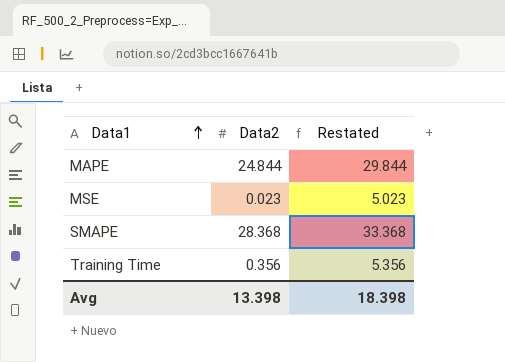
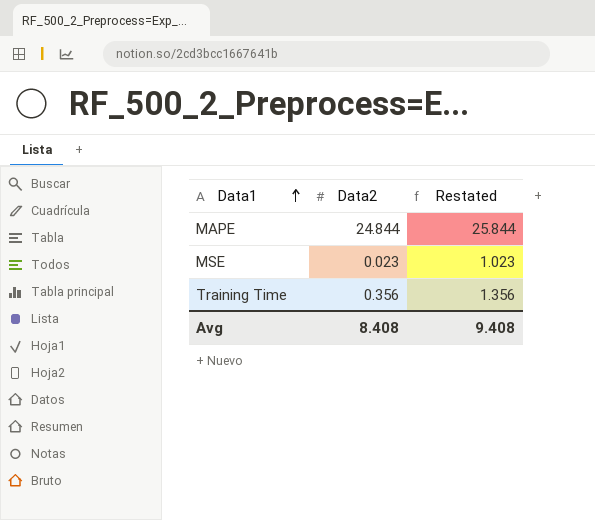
column Restated | formula: [Data2] + 5 -> [Data2] + 1
row SMAPE: 28.368 | 33.368 -> none
Avg | Data2: 13.398 -> 8.408
Avg | Restated: 18.398 -> 9.408

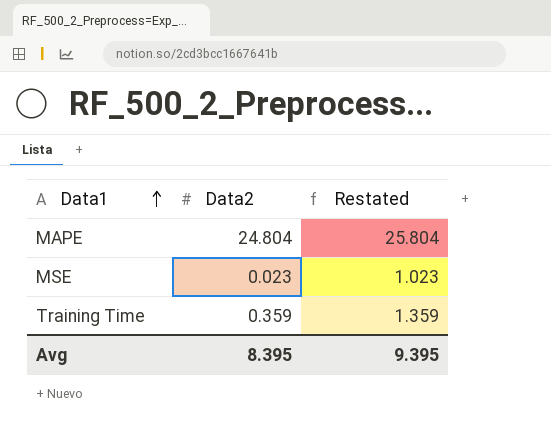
MAPE | Data2: 24.844 -> 24.804
MAPE | Restated: 25.844 -> 25.804
Training Time | Data2: 0.356 -> 0.359
Training Time | Restated: 1.356 -> 1.359
Avg | Data2: 8.408 -> 8.395
Avg | Restated: 9.408 -> 9.395

